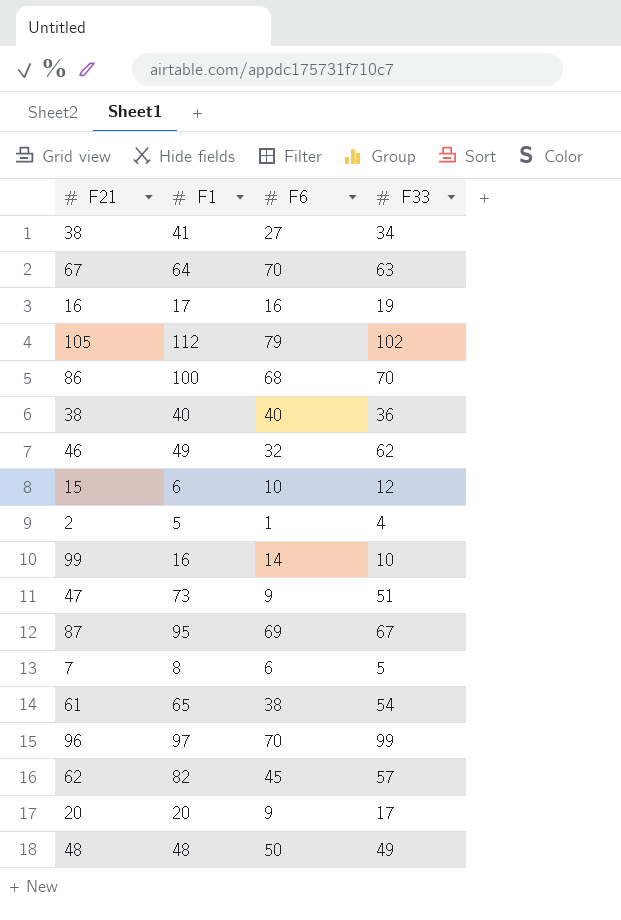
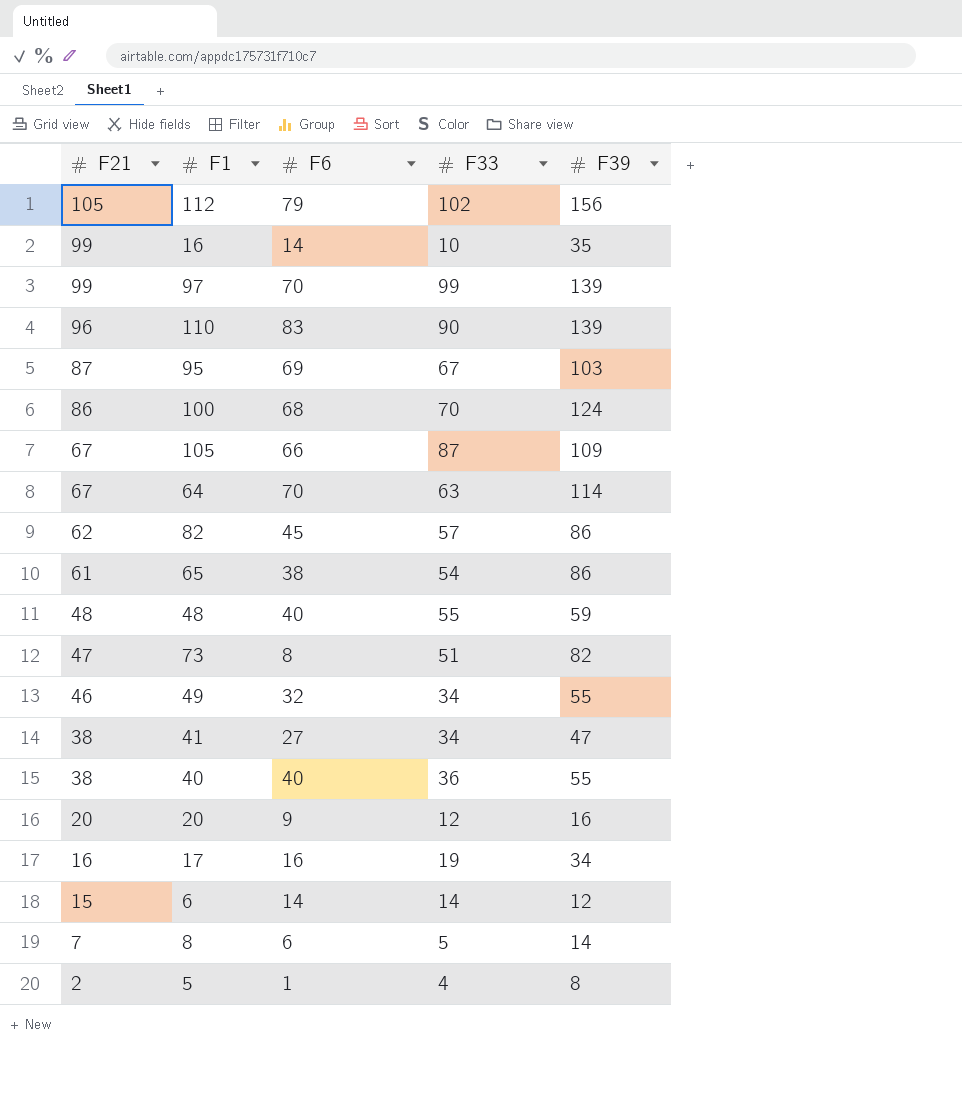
row order: none -> F21 descending
column F39 | position: none -> 5
97 | F21: 96 -> 99
row 110: none -> 96 | 83 | 90 | 139
row 105: none -> 67 | 66 | 87 | 109
48 | F6: 50 -> 40
48 | F33: 49 -> 55
73 | F6: 9 -> 8
49 | F33: 62 -> 34
20 | F33: 17 -> 12
6 | F6: 10 -> 14
6 | F33: 12 -> 14

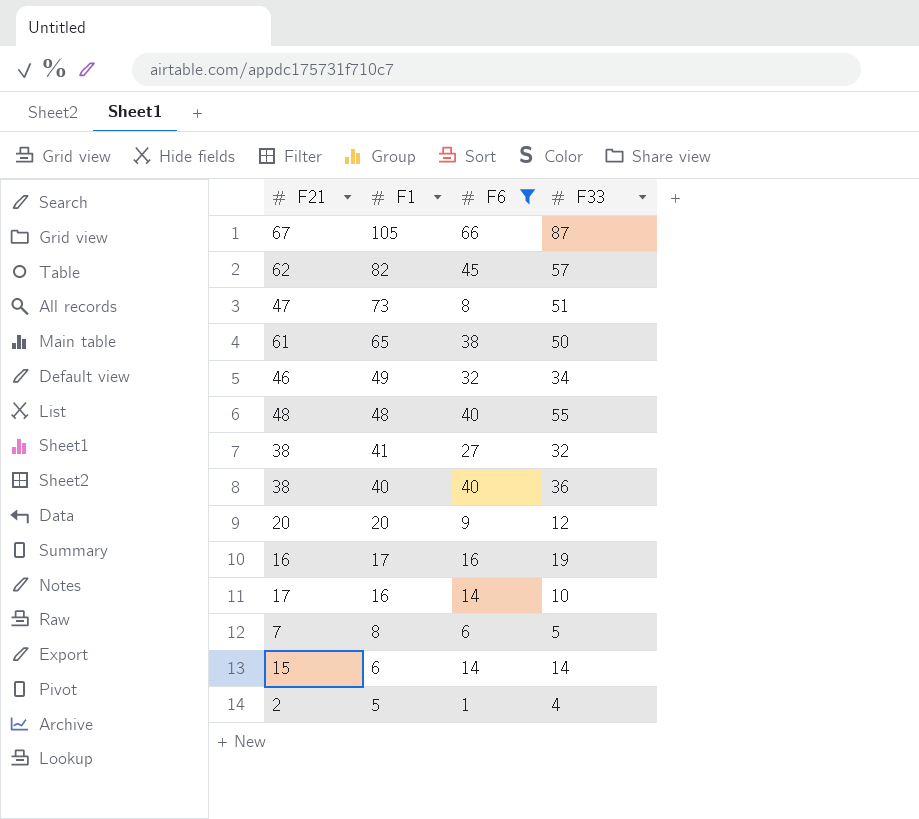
filter: none -> F6 <= 66
row order: F21 descending -> F1 descending
column F39 | position: 5 -> none
65 | F33: 54 -> 50
41 | F33: 34 -> 32
16 | F21: 99 -> 17

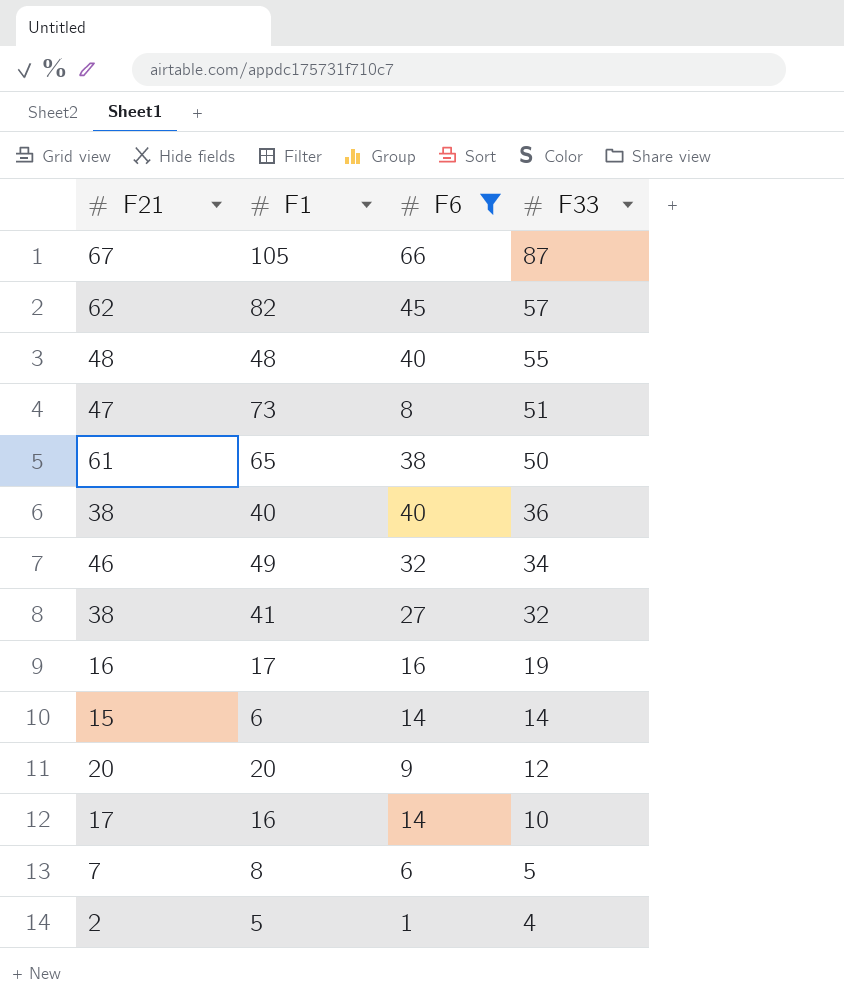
row order: F1 descending -> F33 descending

